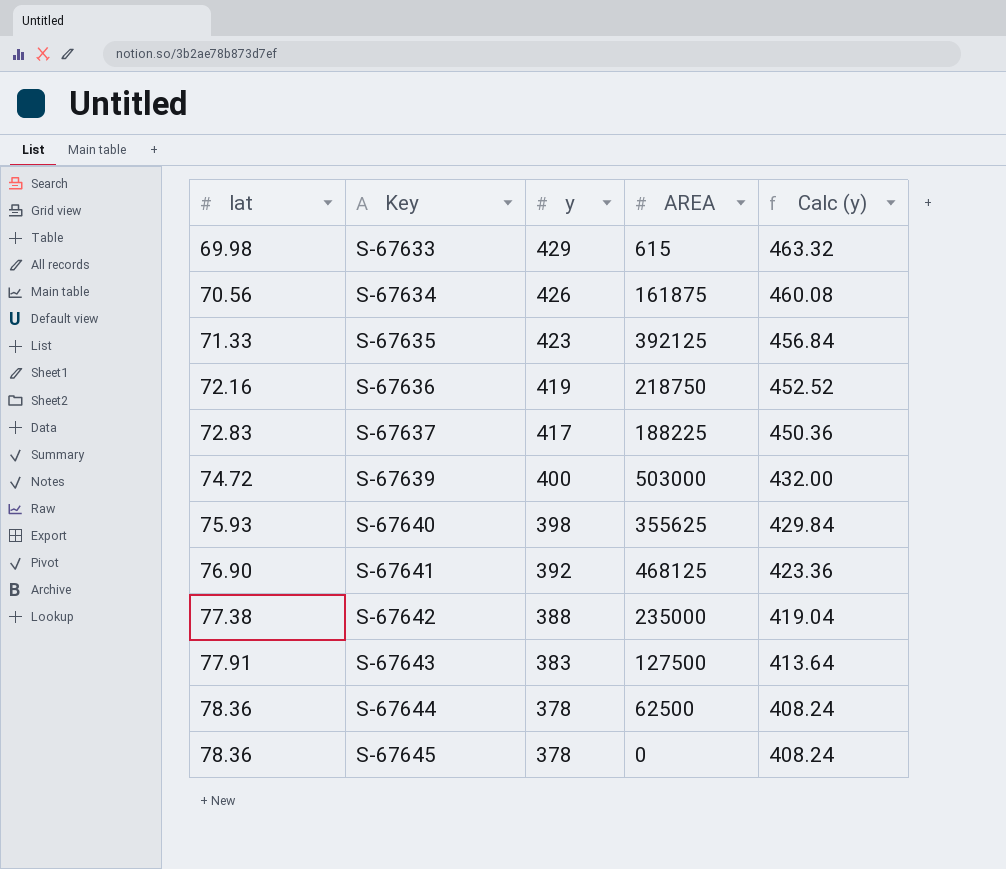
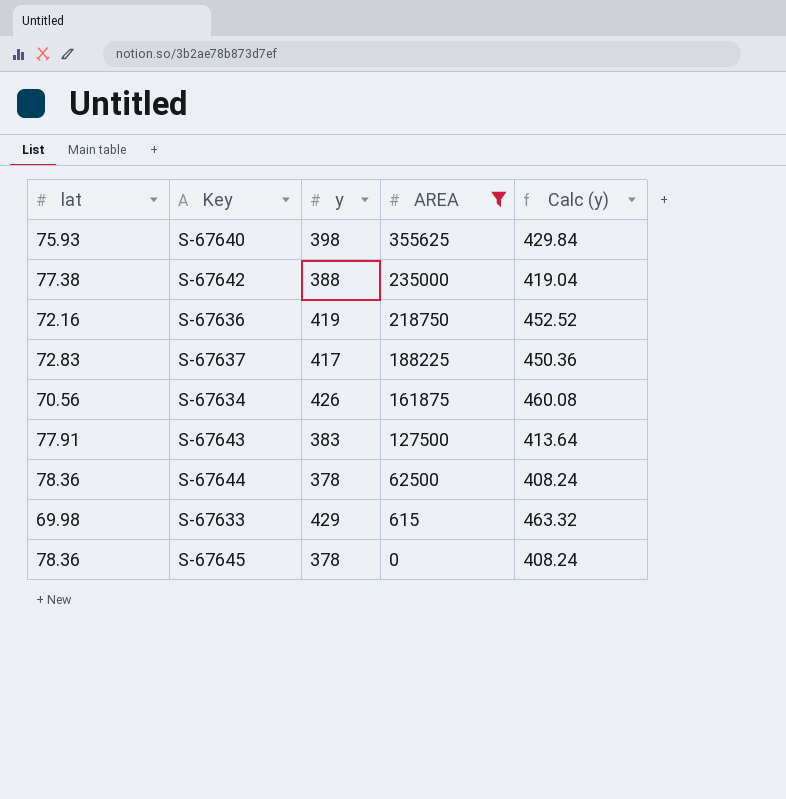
filter: none -> AREA <= 355625
row order: lat ascending -> AREA descending

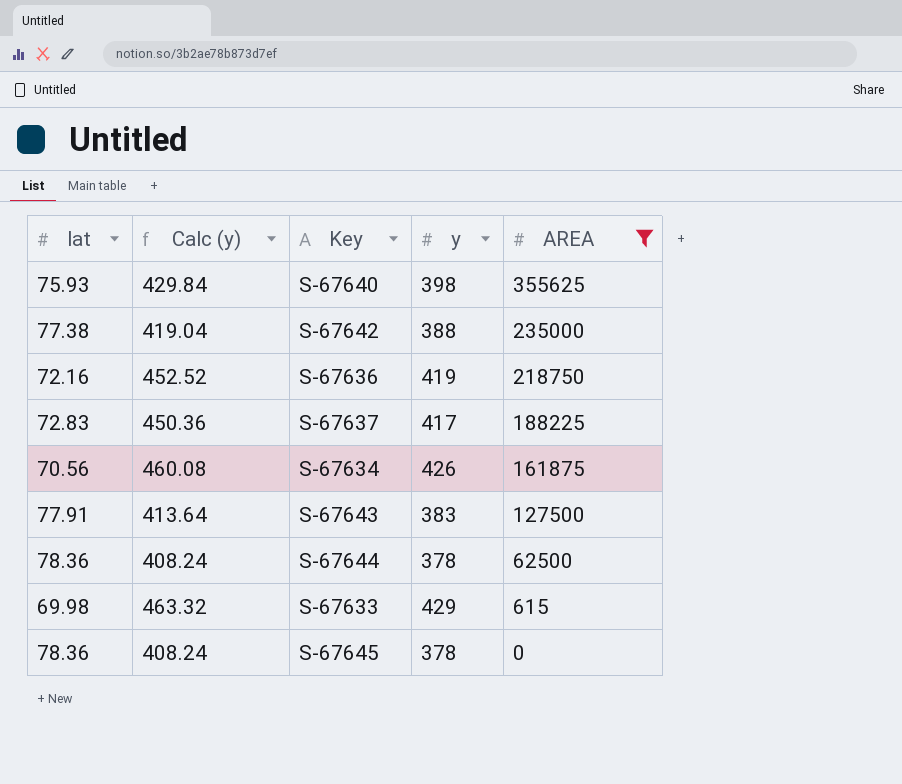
column Calc (y) | position: 5 -> 2

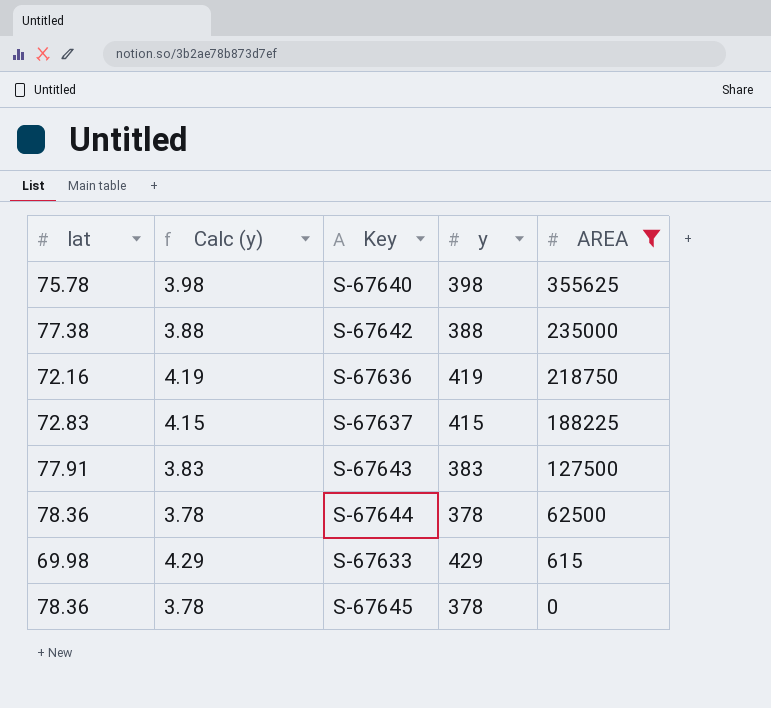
column Calc (y) | formula: [y] * 1.08 -> [y] * 0.01
row S-67634: 70.56 | 460.08 | 426 | 161875 -> none
S-67640 | lat: 75.93 -> 75.78
S-67637 | y: 417 -> 415

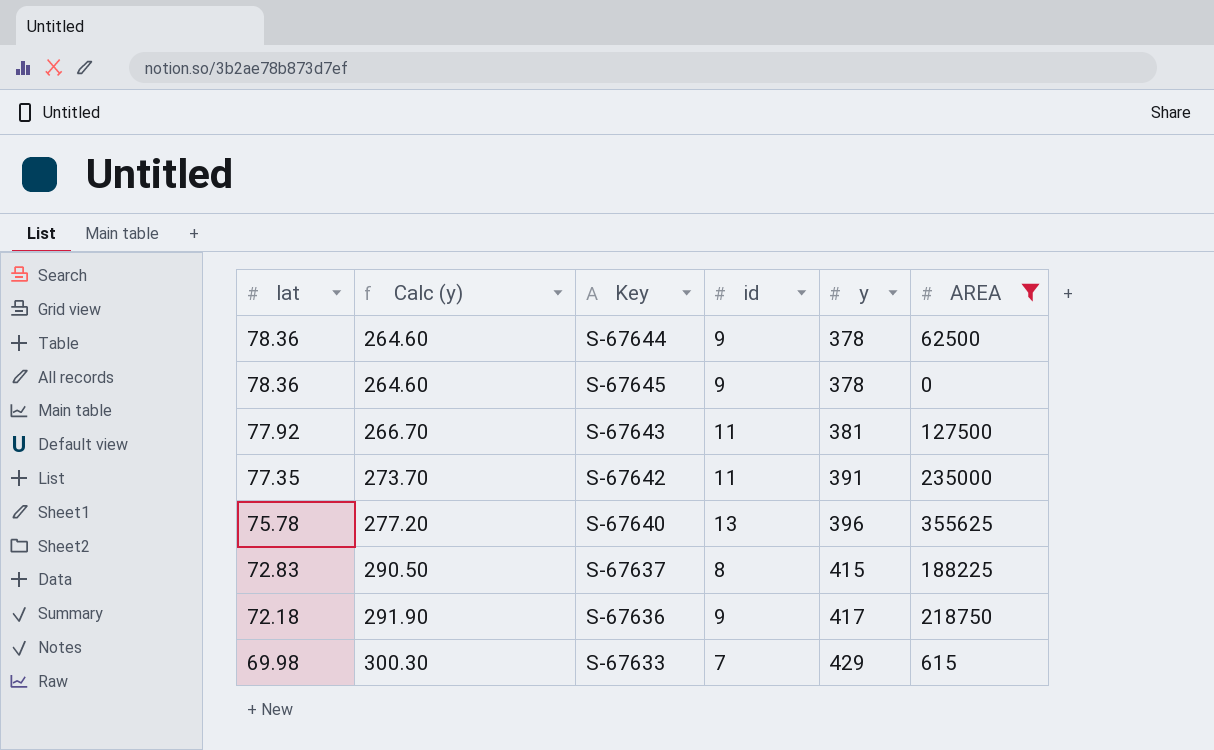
row order: AREA descending -> lat descending
column Calc (y) | formula: [y] * 0.01 -> [y] * 0.7
column id | position: none -> 4
S-67643 | lat: 77.91 -> 77.92
S-67643 | y: 383 -> 381
S-67642 | lat: 77.38 -> 77.35
S-67642 | y: 388 -> 391
S-67640 | y: 398 -> 396
S-67636 | lat: 72.16 -> 72.18
S-67636 | y: 419 -> 417

